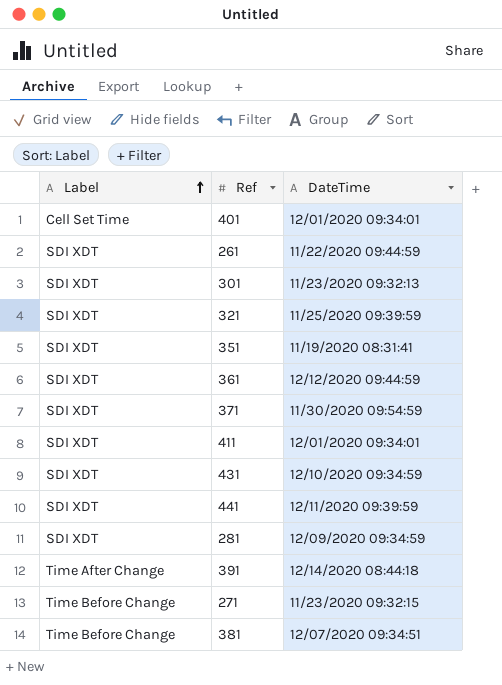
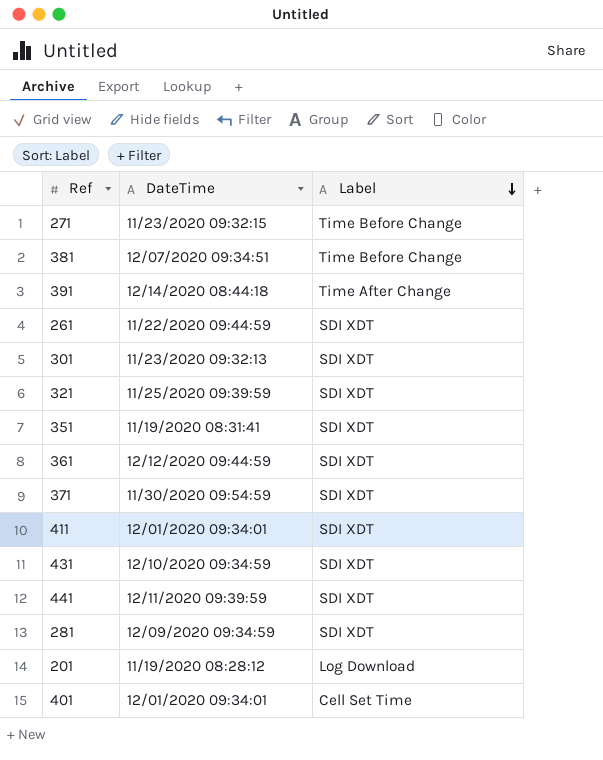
row order: Label ascending -> Label descending
column Label | position: 1 -> 3
row 201: none -> 11/19/2020 08:28:12 | Log Download

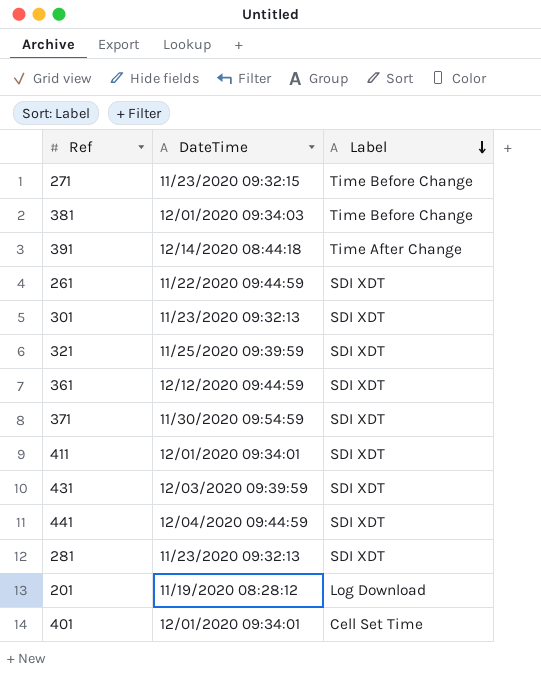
row 351: 11/19/2020 08:31:41 | SDI XDT -> none
381 | DateTime: 12/07/2020 09:34:51 -> 12/01/2020 09:34:03
431 | DateTime: 12/10/2020 09:34:59 -> 12/03/2020 09:39:59
441 | DateTime: 12/11/2020 09:39:59 -> 12/04/2020 09:44:59
281 | DateTime: 12/09/2020 09:34:59 -> 11/23/2020 09:32:13

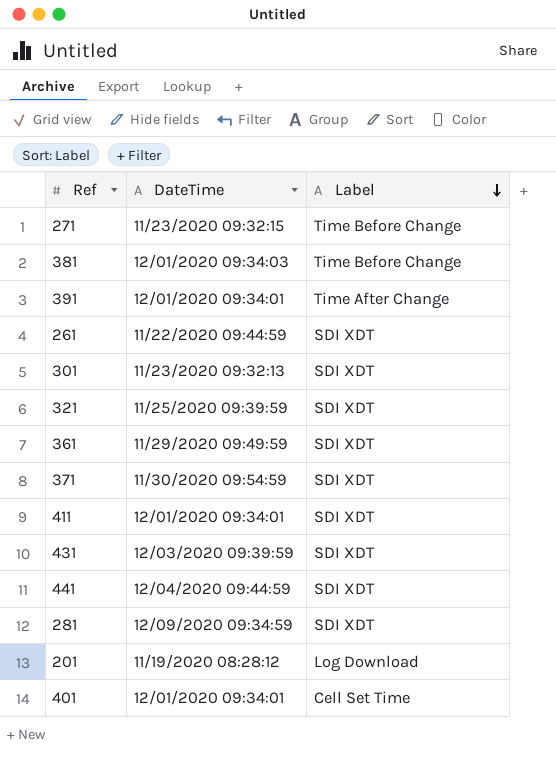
391 | DateTime: 12/14/2020 08:44:18 -> 12/01/2020 09:34:01
361 | DateTime: 12/12/2020 09:44:59 -> 11/29/2020 09:49:59
281 | DateTime: 11/23/2020 09:32:13 -> 12/09/2020 09:34:59

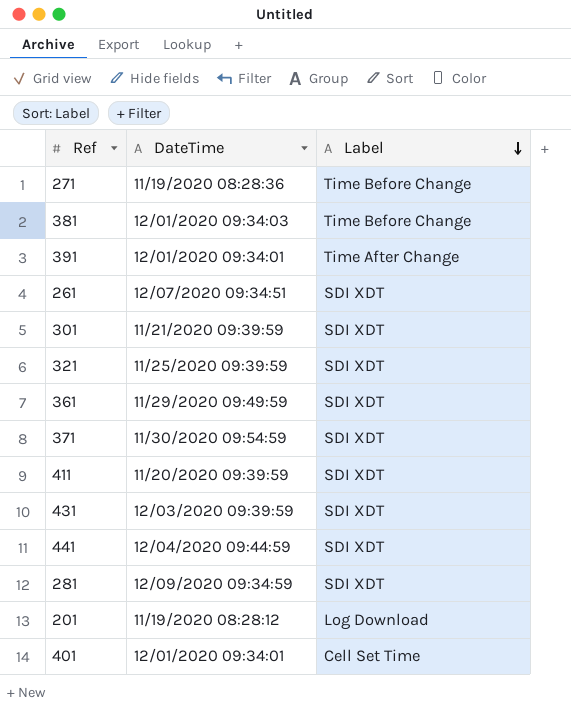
271 | DateTime: 11/23/2020 09:32:15 -> 11/19/2020 08:28:36
261 | DateTime: 11/22/2020 09:44:59 -> 12/07/2020 09:34:51
301 | DateTime: 11/23/2020 09:32:13 -> 11/21/2020 09:39:59
411 | DateTime: 12/01/2020 09:34:01 -> 11/20/2020 09:39:59

